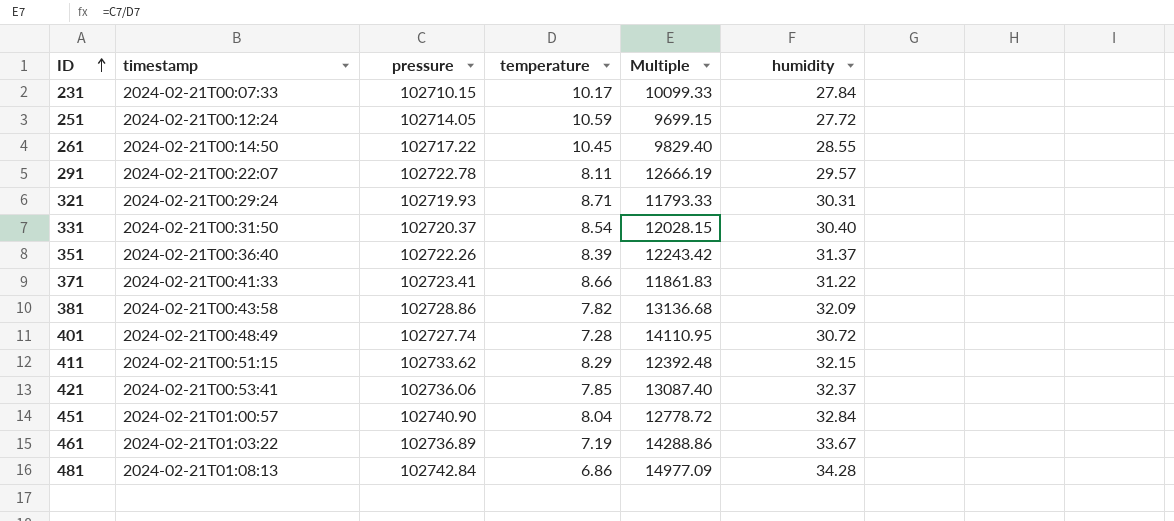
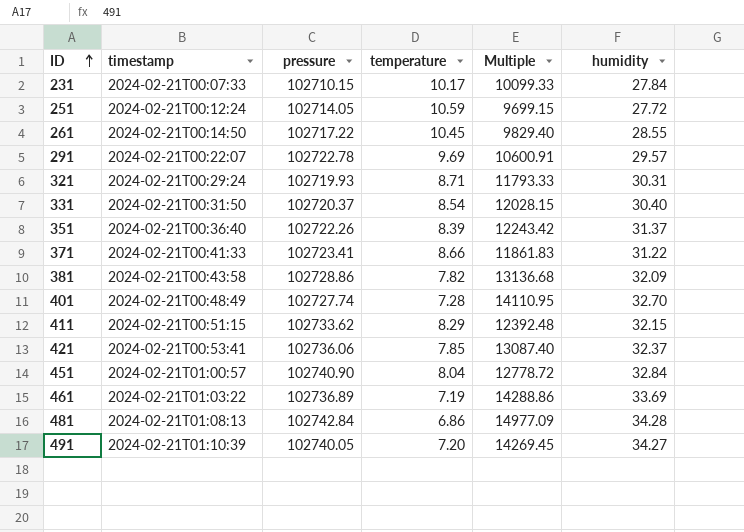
291 | temperature: 8.11 -> 9.69
291 | Multiple: 12666.19 -> 10600.91
401 | humidity: 30.72 -> 32.70
461 | humidity: 33.67 -> 33.69
row 491: none -> 2024-02-21T01:10:39 | 102740.05 | 7.20 | 14269.45 | 34.27

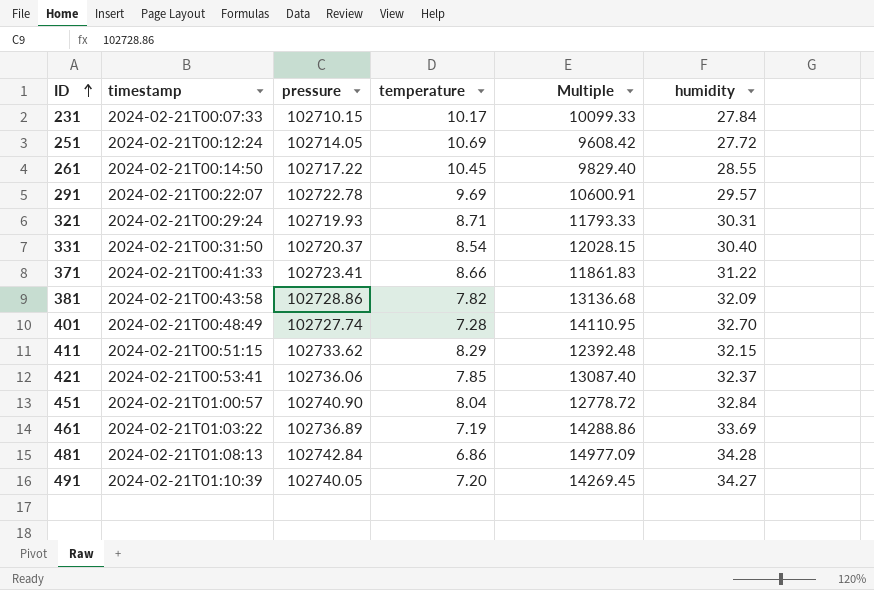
row 351: 2024-02-21T00:36:40 | 102722.26 | 8.39 | 12243.42 | 31.37 -> none
251 | temperature: 10.59 -> 10.69
251 | Multiple: 9699.15 -> 9608.42

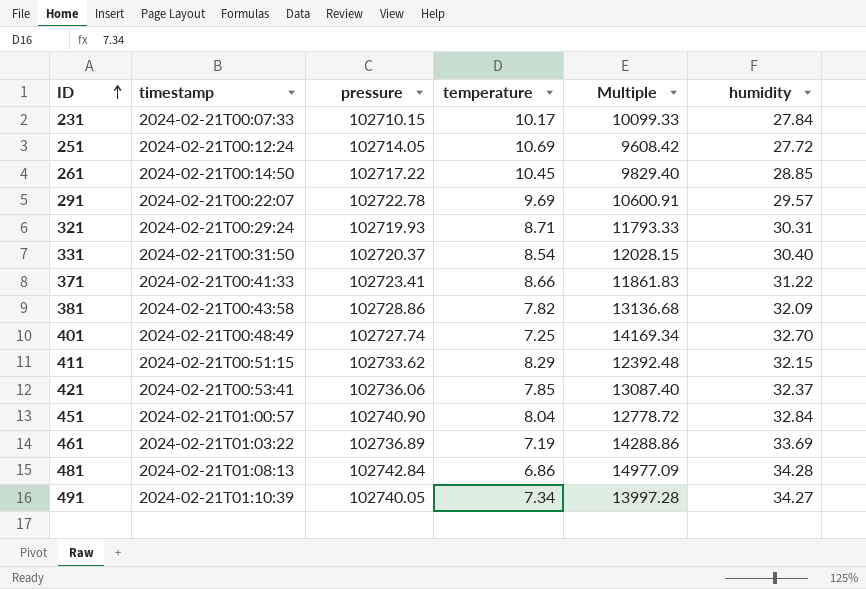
261 | humidity: 28.55 -> 28.85
401 | temperature: 7.28 -> 7.25
401 | Multiple: 14110.95 -> 14169.34
491 | temperature: 7.20 -> 7.34
491 | Multiple: 14269.45 -> 13997.28

